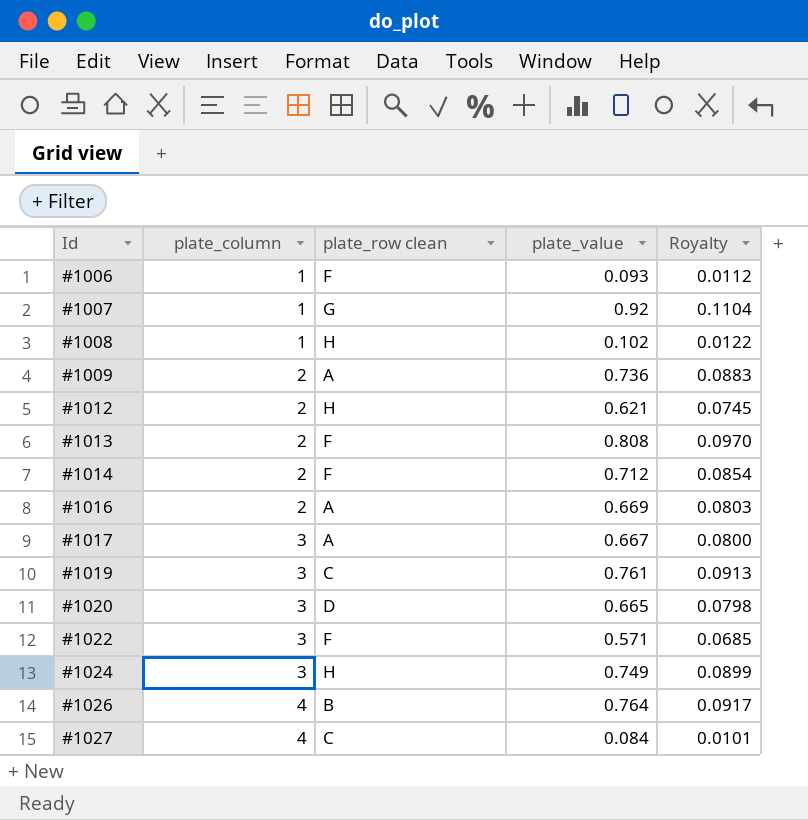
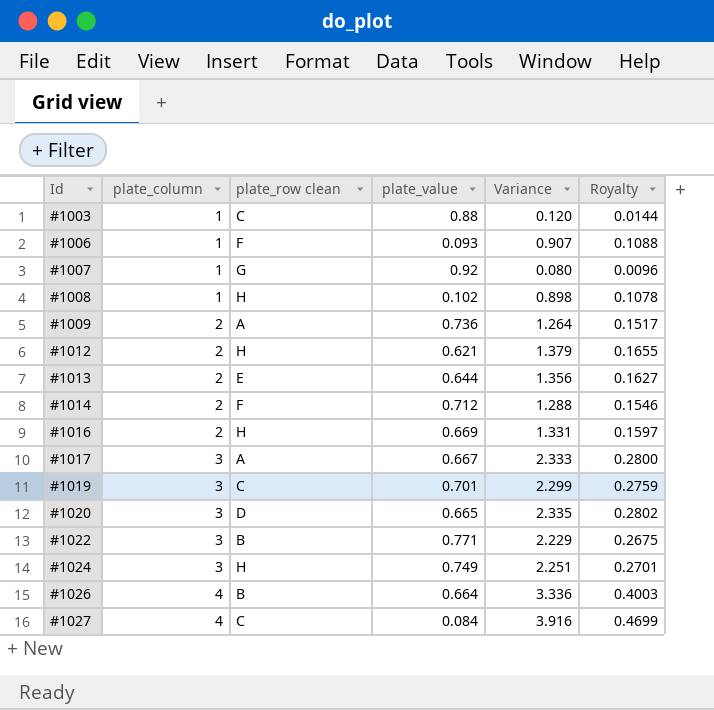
column Variance | formula: none -> [plate_column] - [plate_value]
column Royalty | formula: [plate_value] * 0.12 -> [Variance] * 0.12
row #1003: none -> 1 | C | 0.88 | 0.120 | 0.0144
#1013 | plate_row clean: F -> E
#1013 | plate_value: 0.808 -> 0.644
#1016 | plate_row clean: A -> H
#1019 | plate_value: 0.761 -> 0.701
#1022 | plate_row clean: F -> B
#1022 | plate_value: 0.571 -> 0.771
#1026 | plate_value: 0.764 -> 0.664

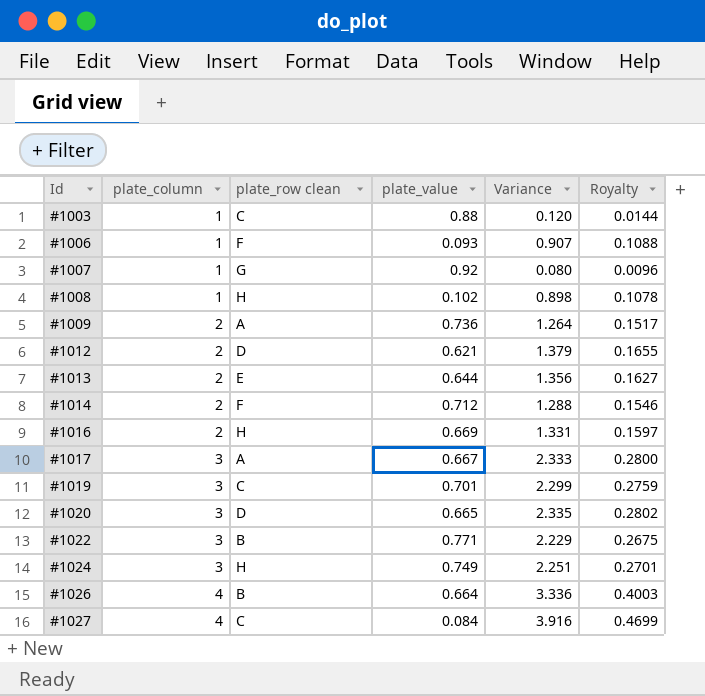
#1012 | plate_row clean: H -> D

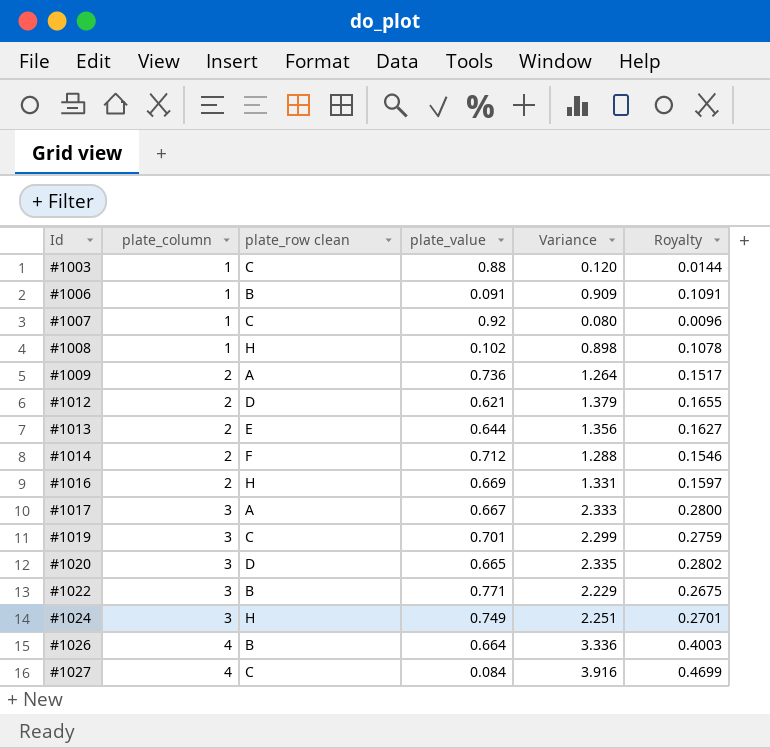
#1006 | plate_row clean: F -> B
#1006 | plate_value: 0.093 -> 0.091
#1006 | Variance: 0.907 -> 0.909
#1006 | Royalty: 0.1088 -> 0.1091
#1007 | plate_row clean: G -> C

